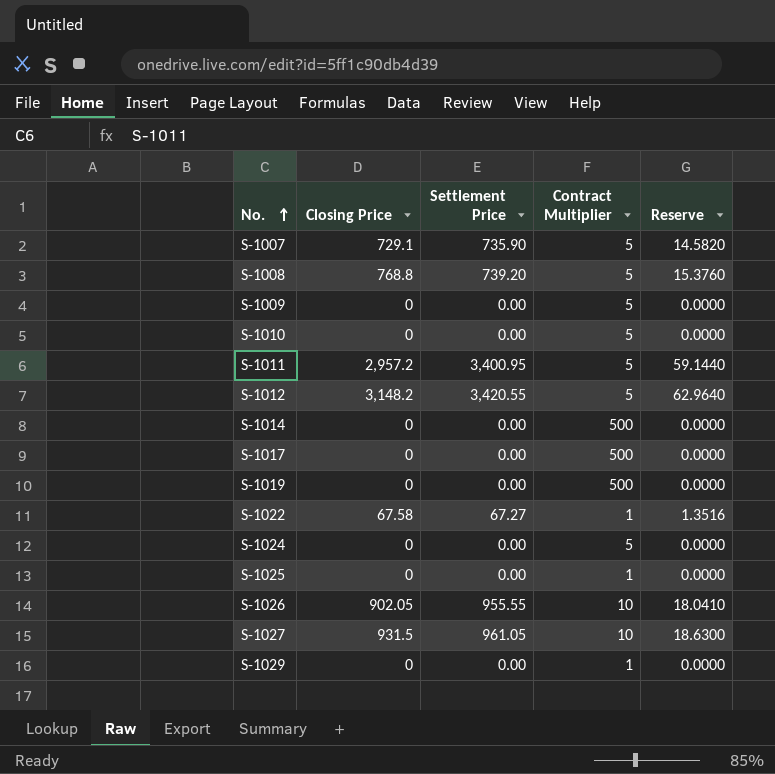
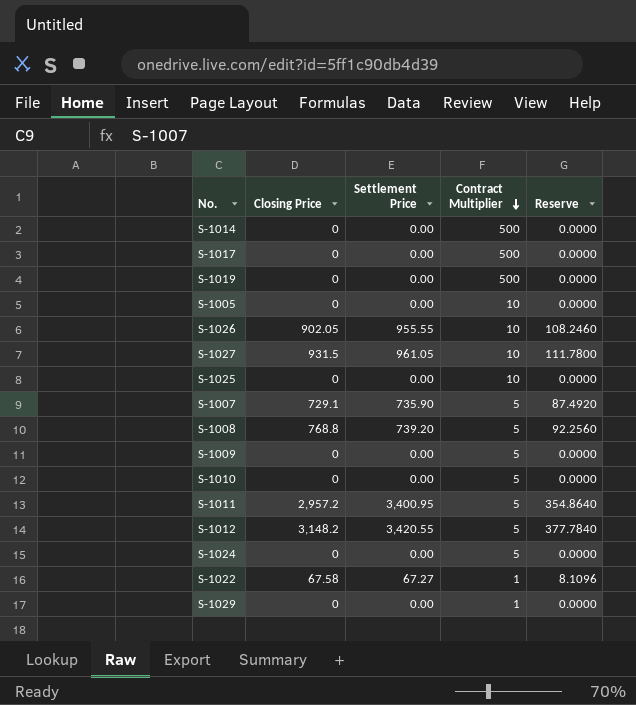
row order: No. ascending -> Contract Multiplier descending
column Reserve | formula: [Closing Price] * 0.02 -> [Closing Price] * 0.12
row S-1005: none -> 0 | 0.00 | 10 | 0.0000
S-1025 | Contract Multiplier: 1 -> 10

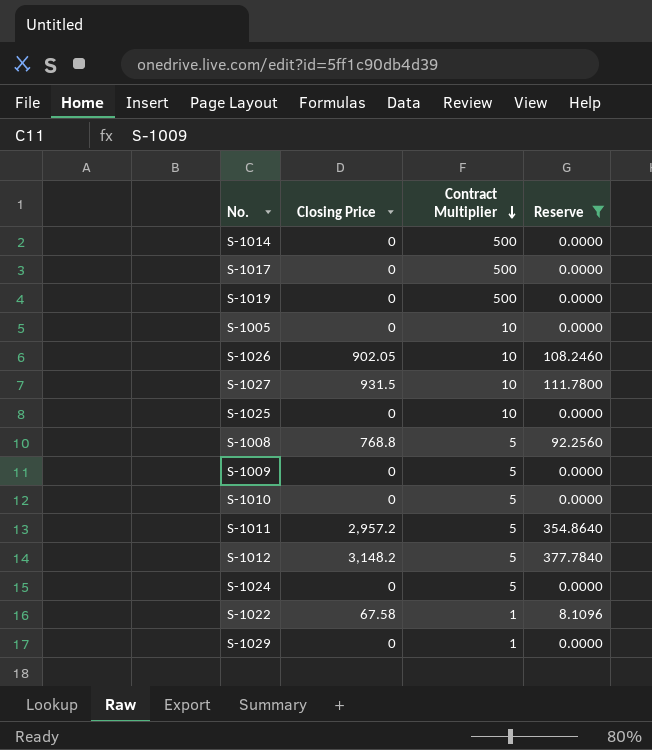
filter: none -> Reserve != 87.4920
column Settlement Price | position: 3 -> none

